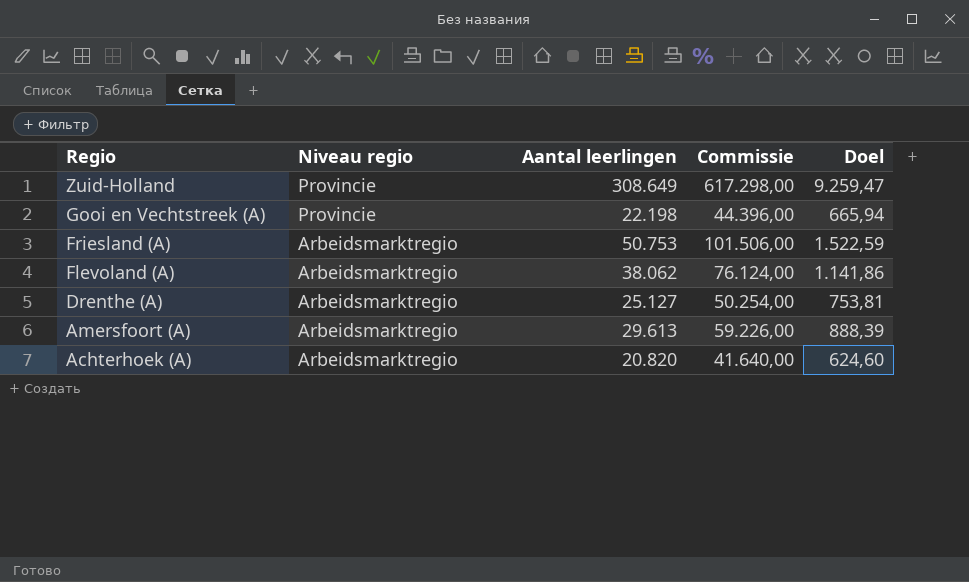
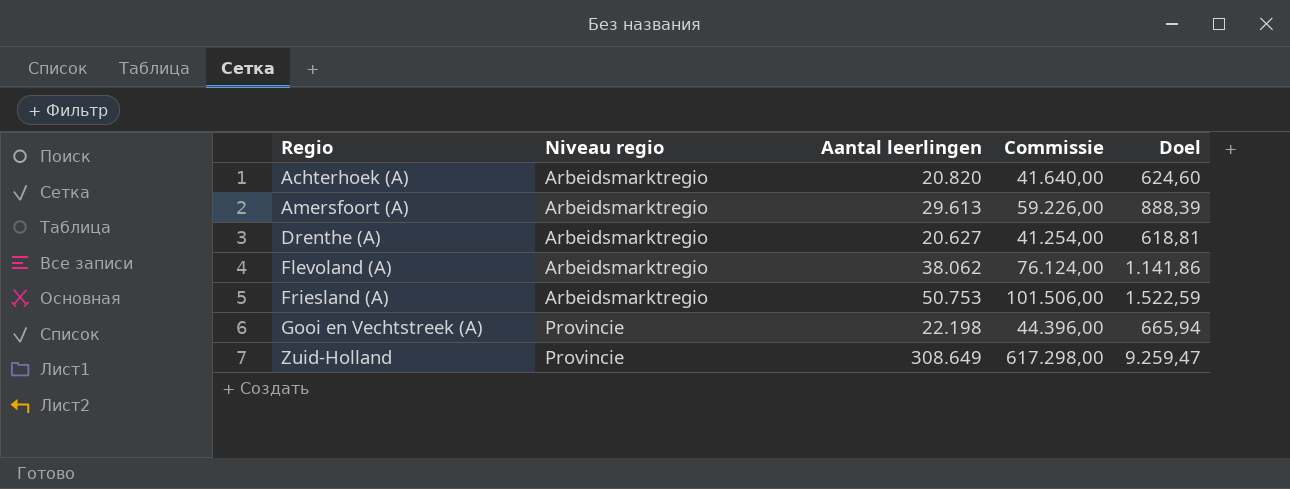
row order: Regio descending -> Regio ascending
Drenthe (A) | Aantal leerlingen: 25.127 -> 20.627
Drenthe (A) | Commissie: 50.254,00 -> 41.254,00
Drenthe (A) | Doel: 753,81 -> 618,81

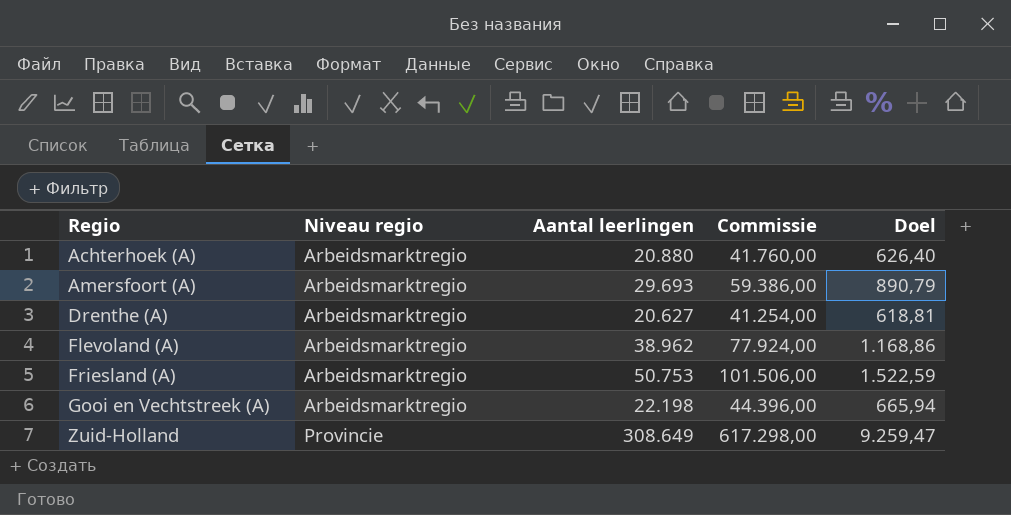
Achterhoek (A) | Aantal leerlingen: 20.820 -> 20.880
Achterhoek (A) | Commissie: 41.640,00 -> 41.760,00
Achterhoek (A) | Doel: 624,60 -> 626,40
Amersfoort (A) | Aantal leerlingen: 29.613 -> 29.693
Amersfoort (A) | Commissie: 59.226,00 -> 59.386,00
Amersfoort (A) | Doel: 888,39 -> 890,79
Flevoland (A) | Aantal leerlingen: 38.062 -> 38.962
Flevoland (A) | Commissie: 76.124,00 -> 77.924,00
Flevoland (A) | Doel: 1.141,86 -> 1.168,86
Gooi en Vechtstreek (A) | Niveau regio: Provincie -> Arbeidsmarktregio

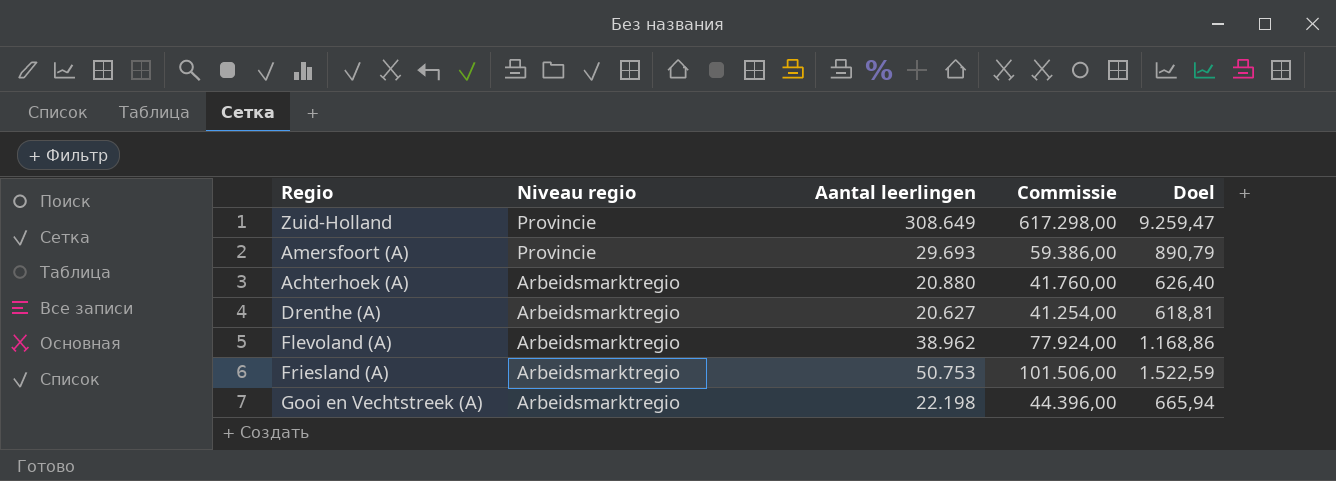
row order: Regio ascending -> Niveau regio descending
Amersfoort (A) | Niveau regio: Arbeidsmarktregio -> Provincie

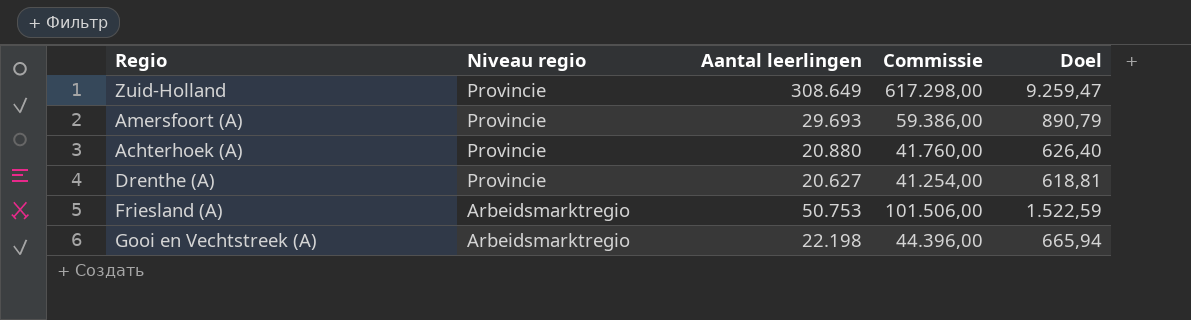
row Flevoland (A): Arbeidsmarktregio | 38.962 | 77.924,00 | 1.168,86 -> none
Achterhoek (A) | Niveau regio: Arbeidsmarktregio -> Provincie
Drenthe (A) | Niveau regio: Arbeidsmarktregio -> Provincie

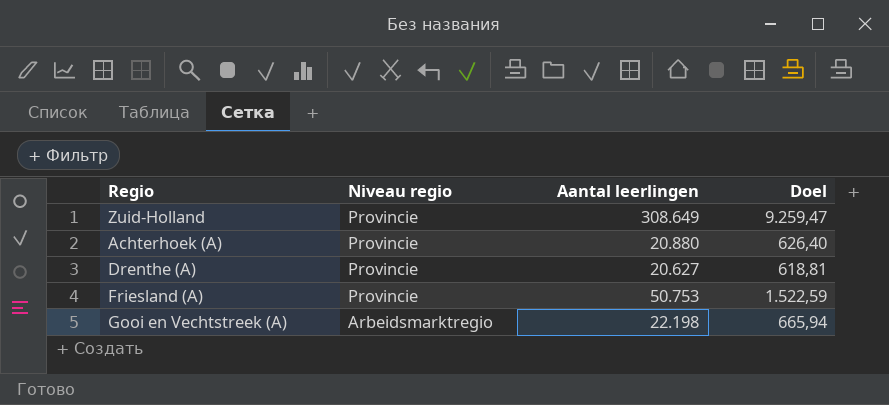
column Commissie | formula: [Aantal leerlingen] * 2 -> none
row Amersfoort (A): Provincie | 29.693 | 59.386,00 | 890,79 -> none
Friesland (A) | Niveau regio: Arbeidsmarktregio -> Provincie

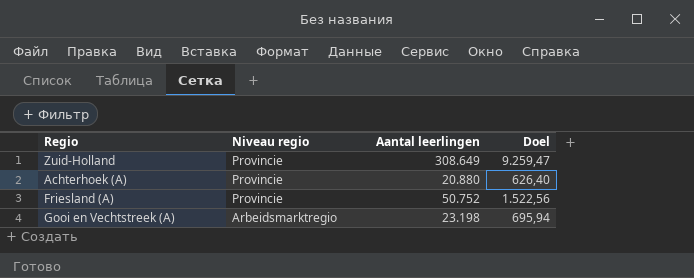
row Drenthe (A): Provincie | 20.627 | 618,81 -> none
Friesland (A) | Aantal leerlingen: 50.753 -> 50.752
Friesland (A) | Doel: 1.522,59 -> 1.522,56
Gooi en Vechtstreek (A) | Aantal leerlingen: 22.198 -> 23.198
Gooi en Vechtstreek (A) | Doel: 665,94 -> 695,94

